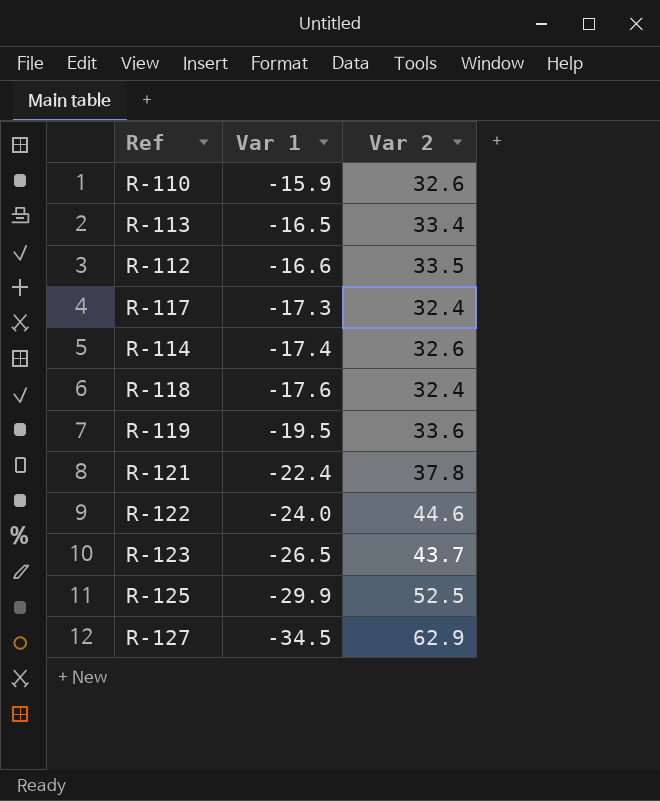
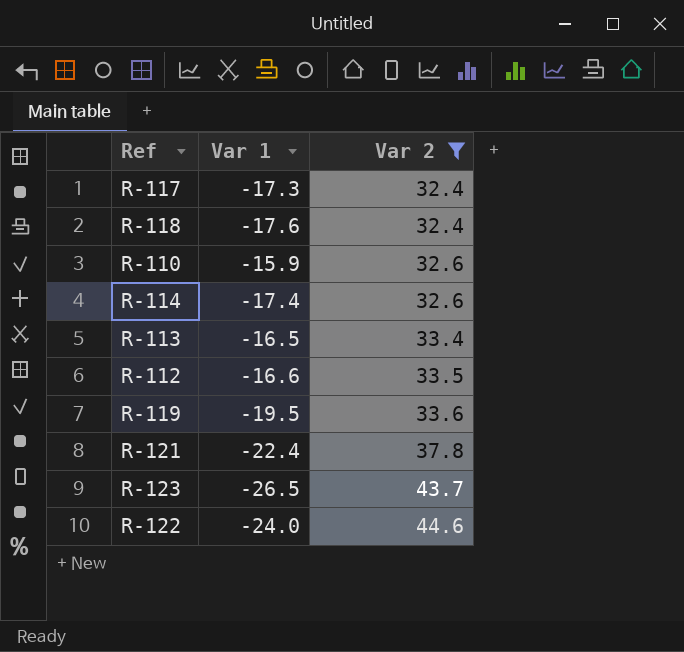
filter: none -> Var 2 <= 44.6
row order: Var 1 descending -> Var 2 ascending

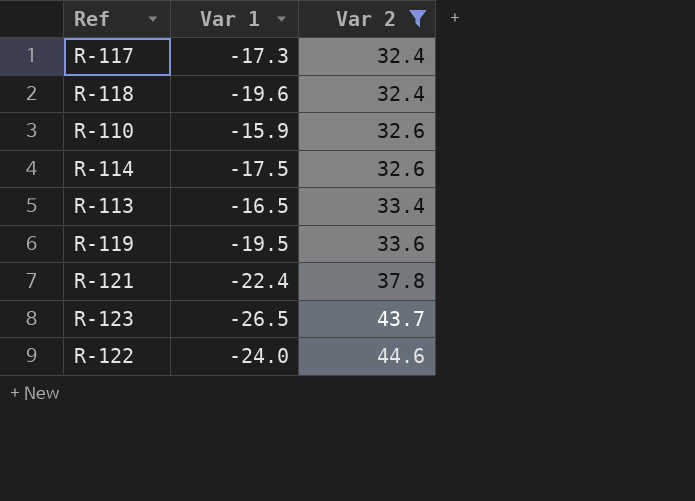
row R-112: -16.6 | 33.5 -> none
R-118 | Var 1: -17.6 -> -19.6
R-114 | Var 1: -17.4 -> -17.5

